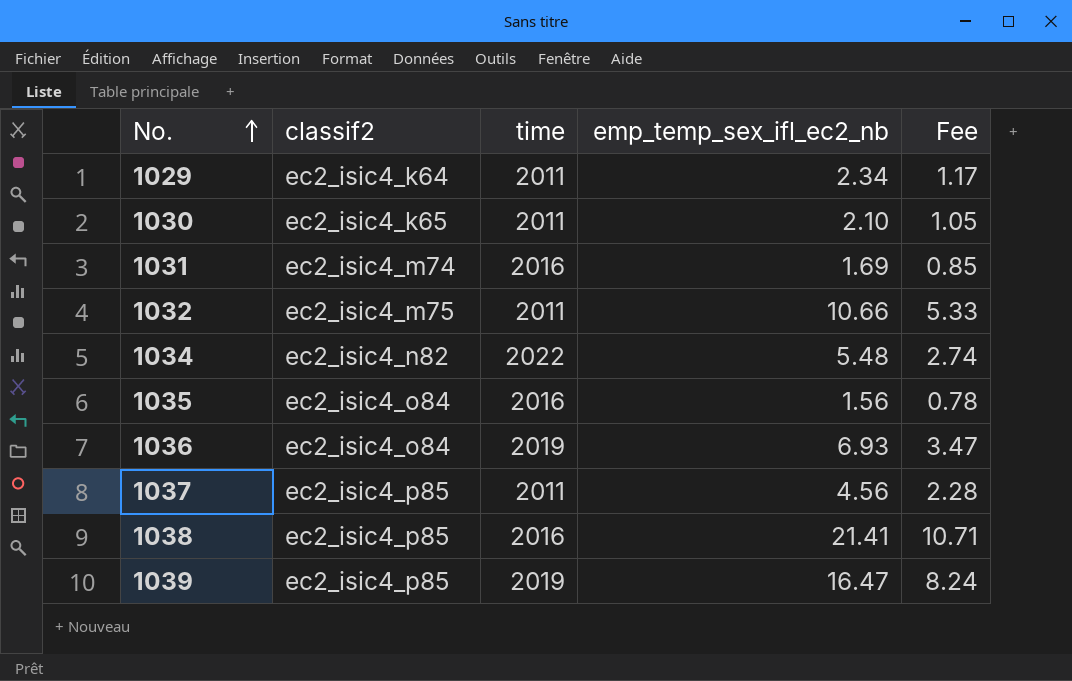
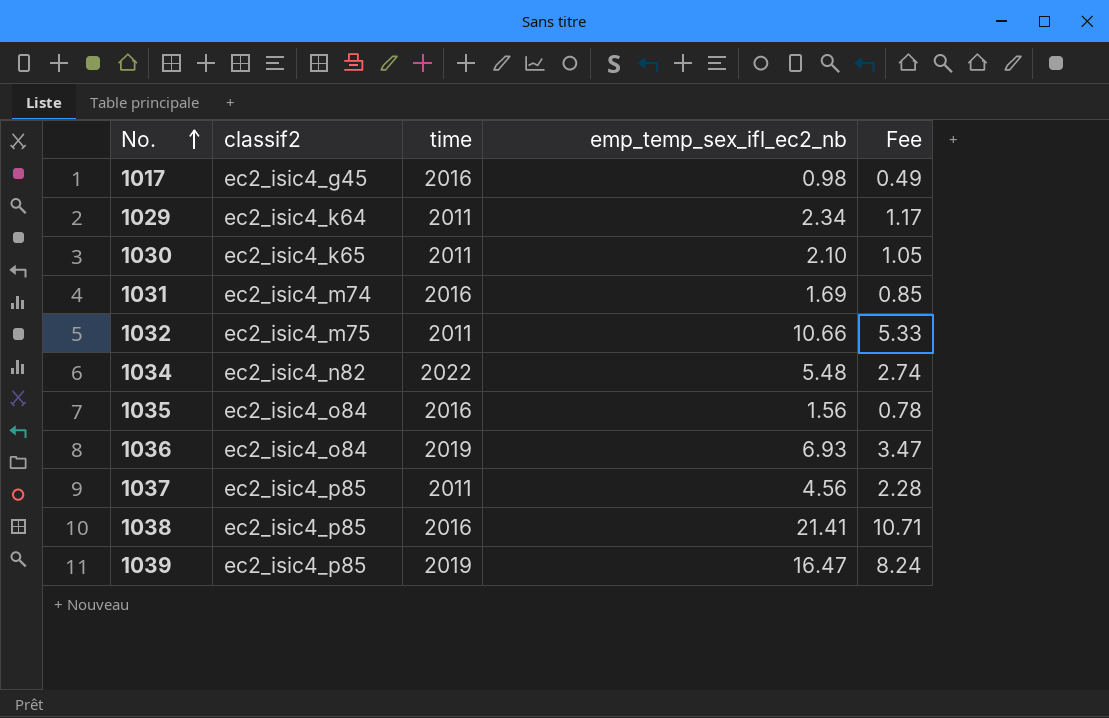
row 1017: none -> ec2_isic4_g45 | 2016 | 0.98 | 0.49

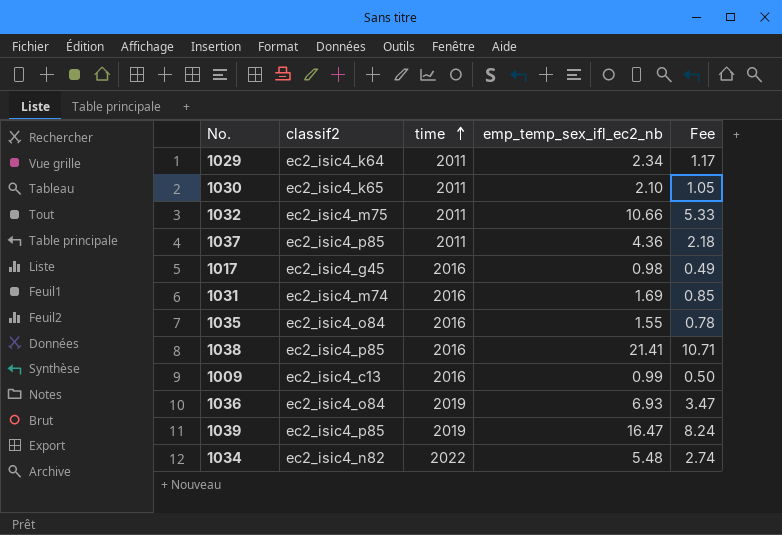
row order: No. ascending -> time ascending
1037 | emp_temp_sex_ifl_ec2_nb: 4.56 -> 4.36
1037 | Fee: 2.28 -> 2.18
1035 | emp_temp_sex_ifl_ec2_nb: 1.56 -> 1.55
row 1009: none -> ec2_isic4_c13 | 2016 | 0.99 | 0.50

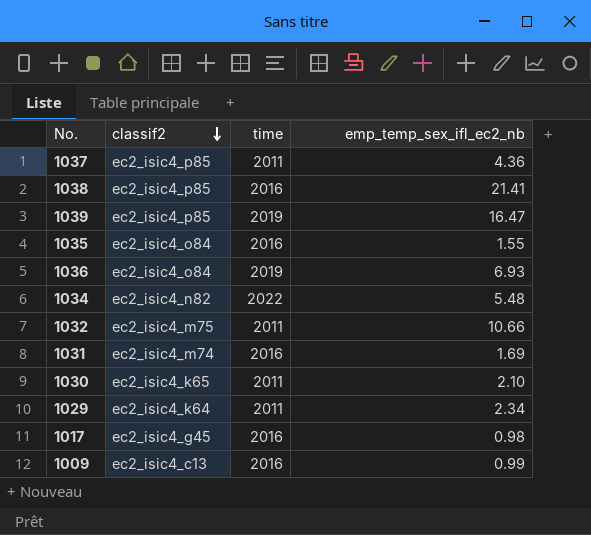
row order: time ascending -> classif2 descending
column Fee | formula: [emp_temp_sex_ifl_ec2_nb] * 0.5 -> none

